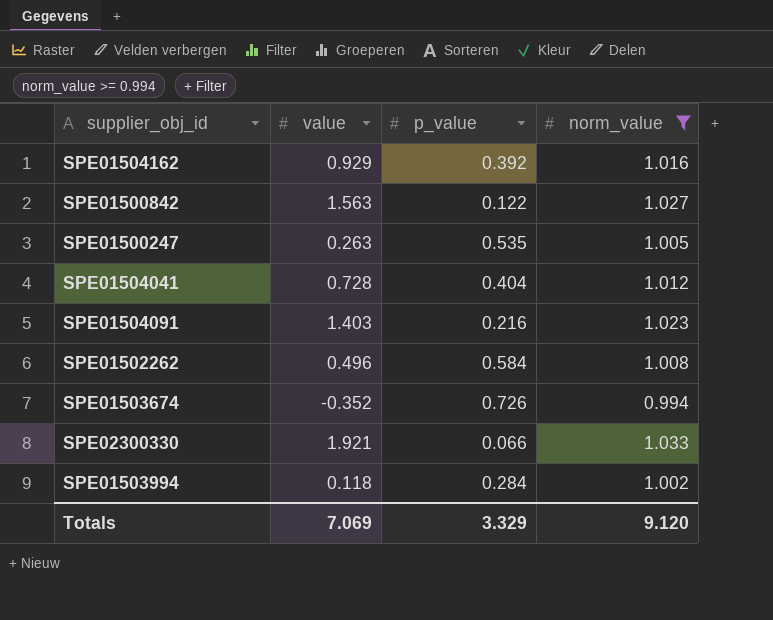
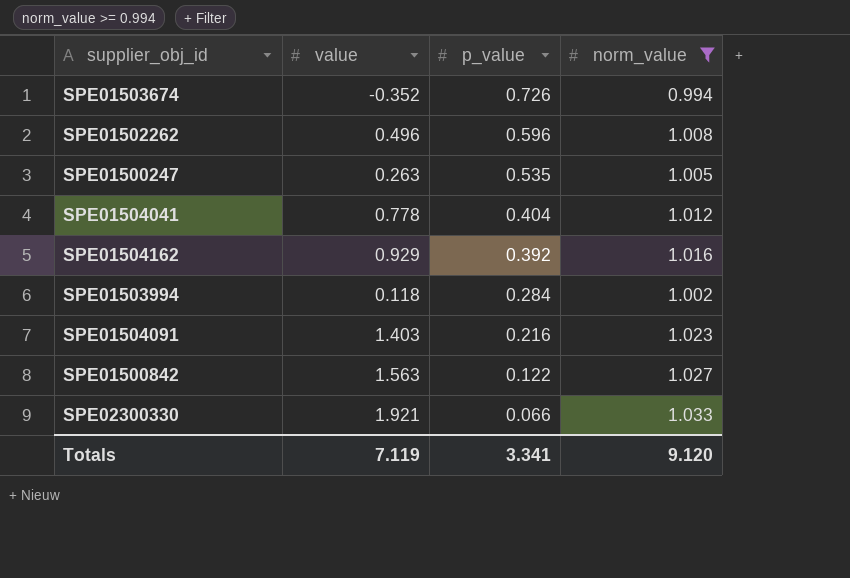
row order: none -> p_value descending
SPE01502262 | p_value: 0.584 -> 0.596
SPE01504041 | value: 0.728 -> 0.778
Totals | value: 7.069 -> 7.119
Totals | p_value: 3.329 -> 3.341

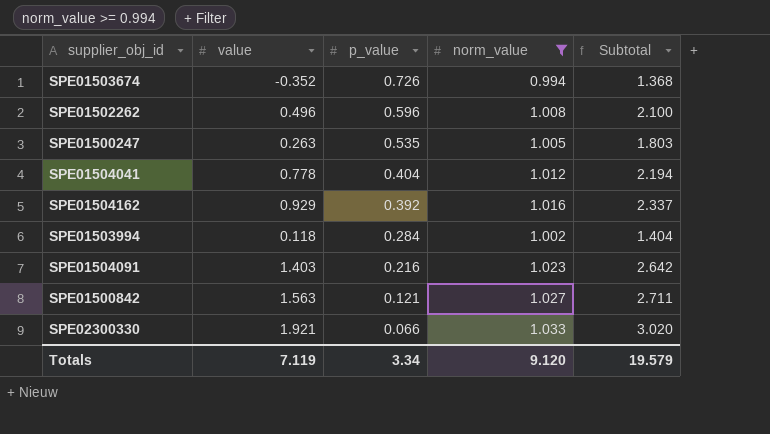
column Subtotal | formula: none -> [value] + [p_value] + [norm_value]
SPE01500842 | p_value: 0.122 -> 0.121
Totals | p_value: 3.341 -> 3.34

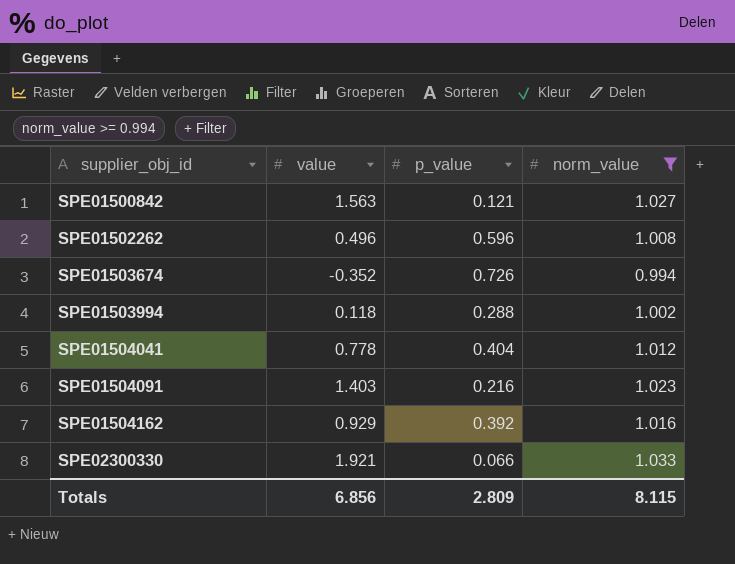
row order: p_value descending -> supplier_obj_id ascending
column Subtotal | formula: [value] + [p_value] + [norm_value] -> none
row SPE01500247: 0.263 | 0.535 | 1.005 | 1.803 -> none
SPE01503994 | p_value: 0.284 -> 0.288
Totals | value: 7.119 -> 6.856
Totals | p_value: 3.34 -> 2.809
Totals | norm_value: 9.120 -> 8.115

